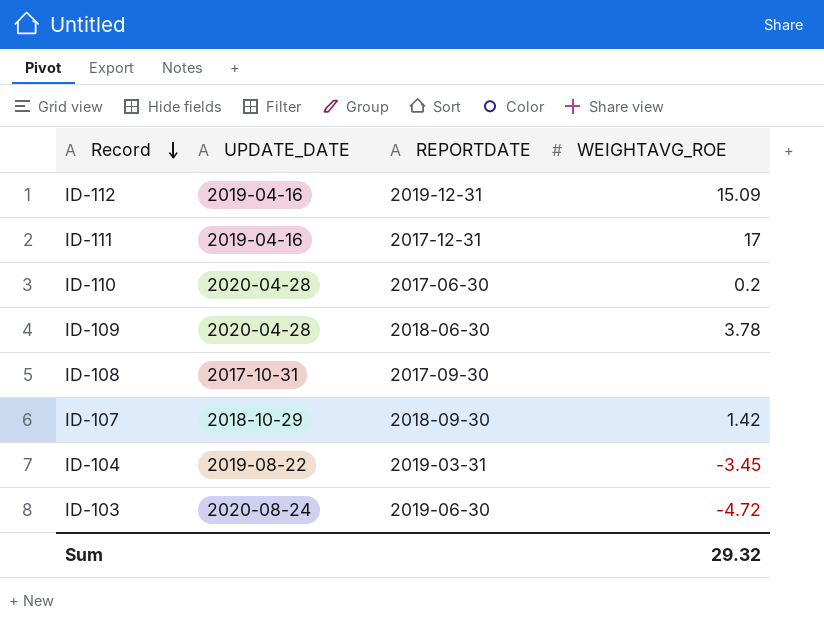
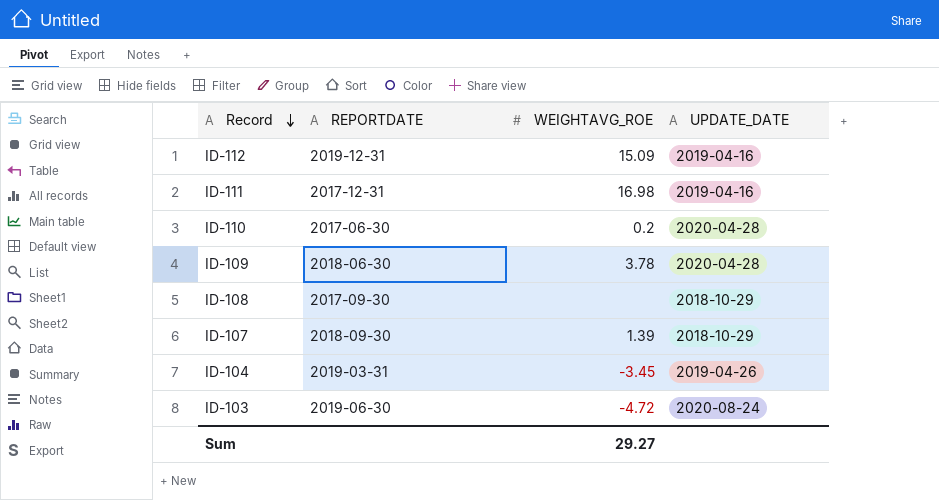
column UPDATE_DATE | position: 2 -> 4
ID-111 | WEIGHTAVG_ROE: 17 -> 16.98
ID-108 | UPDATE_DATE: 2017-10-31 -> 2018-10-29
ID-107 | WEIGHTAVG_ROE: 1.42 -> 1.39
ID-104 | UPDATE_DATE: 2019-08-22 -> 2019-04-26
Sum | WEIGHTAVG_ROE: 29.32 -> 29.27

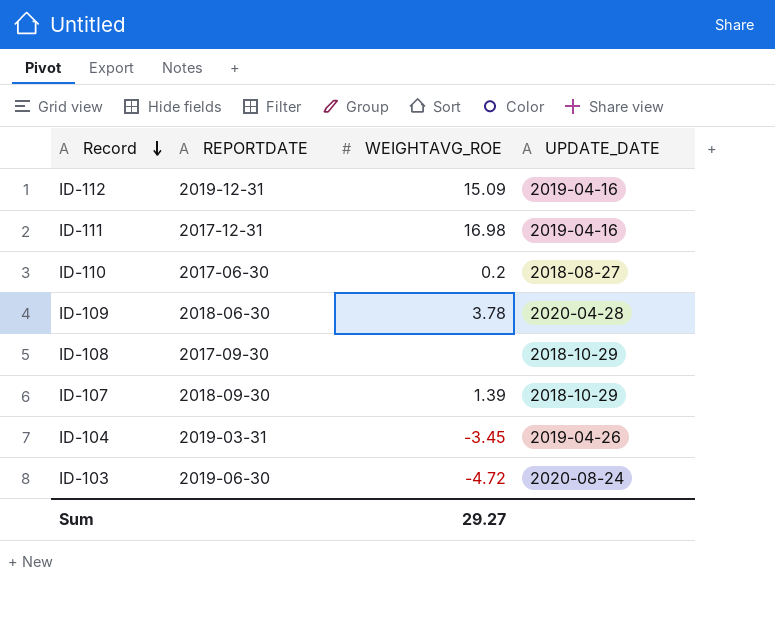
ID-110 | UPDATE_DATE: 2020-04-28 -> 2018-08-27

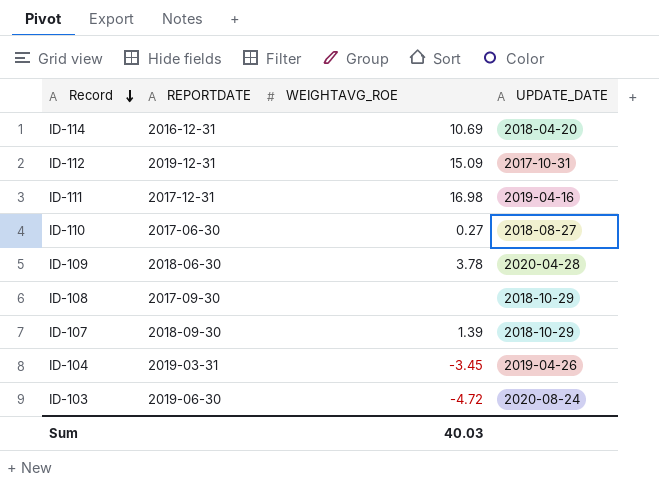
row ID-114: none -> 2016-12-31 | 10.69 | 2018-04-20
ID-112 | UPDATE_DATE: 2019-04-16 -> 2017-10-31
ID-110 | WEIGHTAVG_ROE: 0.2 -> 0.27
Sum | WEIGHTAVG_ROE: 29.27 -> 40.03

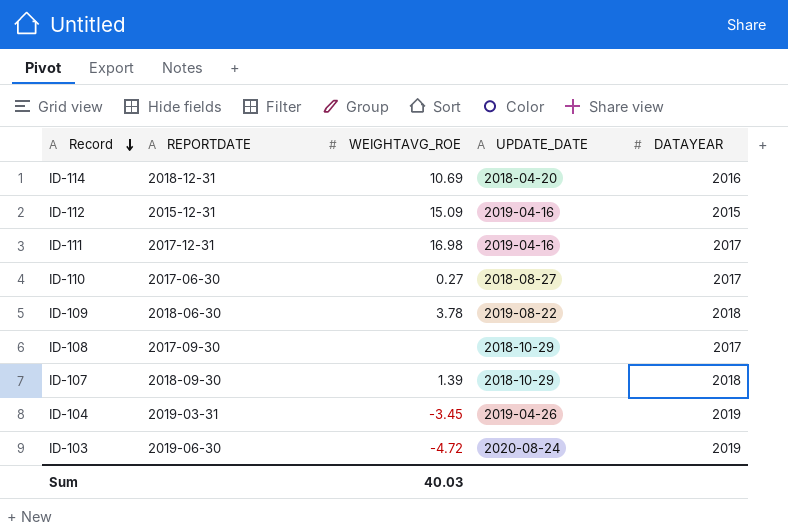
column DATAYEAR | position: none -> 5
ID-114 | REPORTDATE: 2016-12-31 -> 2018-12-31
ID-112 | REPORTDATE: 2019-12-31 -> 2015-12-31
ID-112 | UPDATE_DATE: 2017-10-31 -> 2019-04-16
ID-109 | UPDATE_DATE: 2020-04-28 -> 2019-08-22

